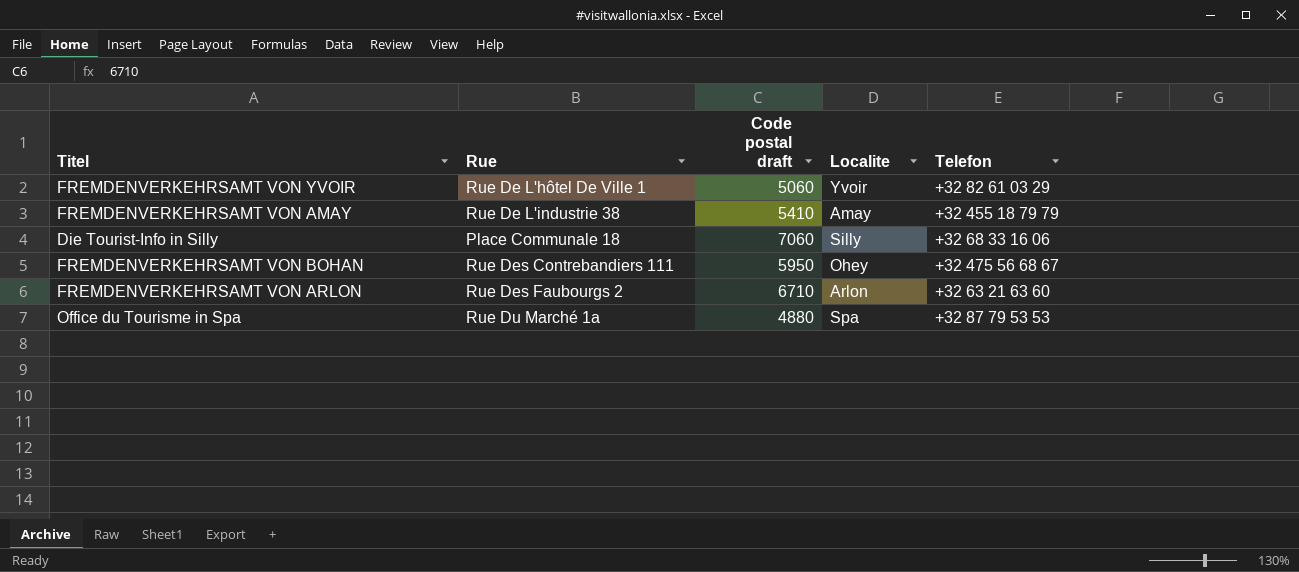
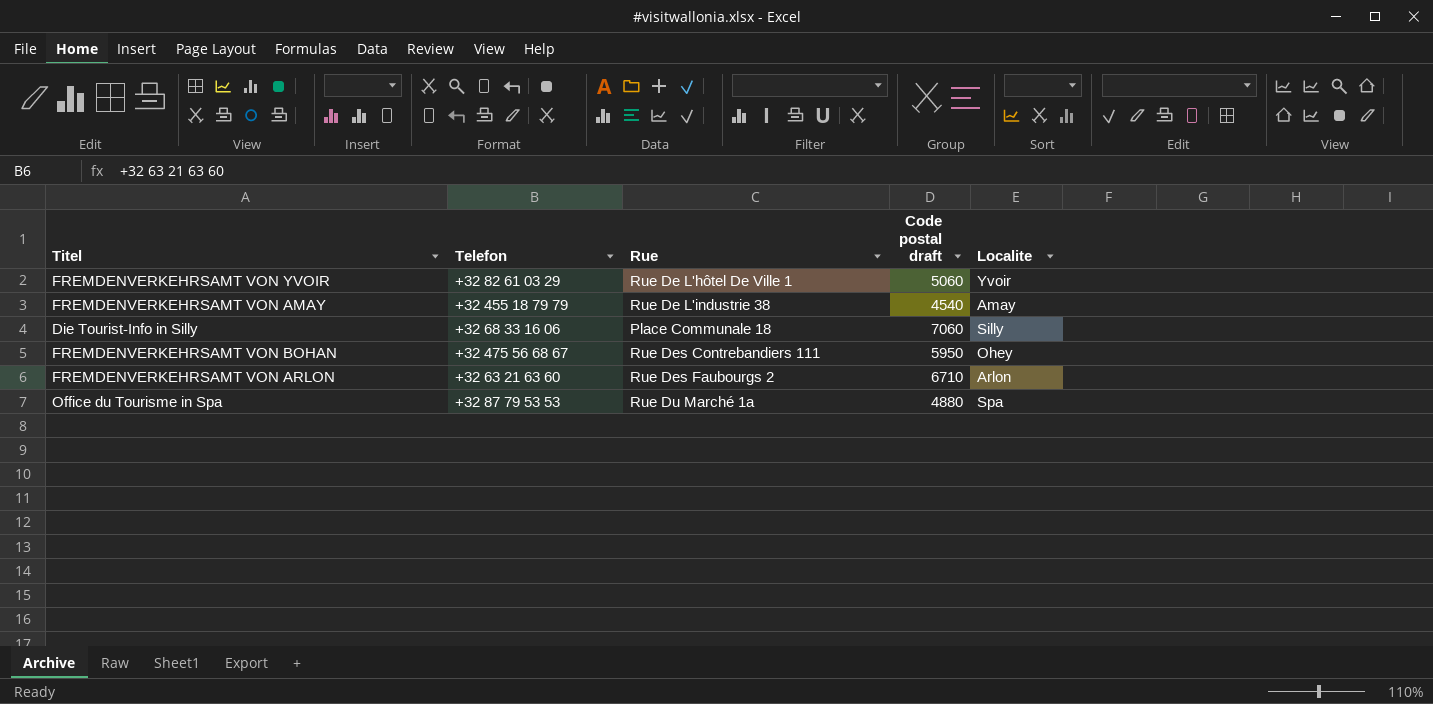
column Telefon | position: 5 -> 2
FREMDENVERKEHRSAMT VON AMAY | Code postal draft: 5410 -> 4540

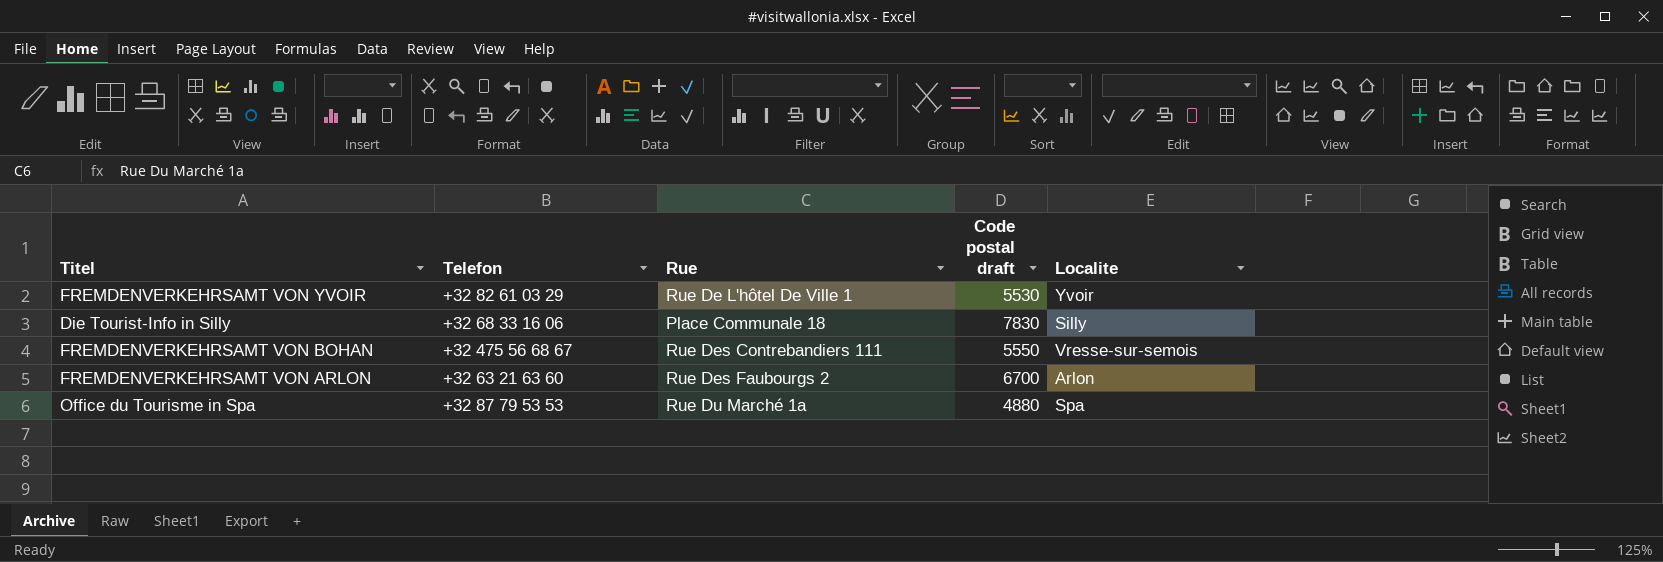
row FREMDENVERKEHRSAMT VON AMAY: +32 455 18 79 79 | Rue De L'industrie 38 | 4540 | Amay -> none
FREMDENVERKEHRSAMT VON YVOIR | Code postal draft: 5060 -> 5530
Die Tourist-Info in Silly | Code postal draft: 7060 -> 7830
FREMDENVERKEHRSAMT VON BOHAN | Code postal draft: 5950 -> 5550
FREMDENVERKEHRSAMT VON BOHAN | Localite: Ohey -> Vresse-sur-semois
FREMDENVERKEHRSAMT VON ARLON | Code postal draft: 6710 -> 6700

